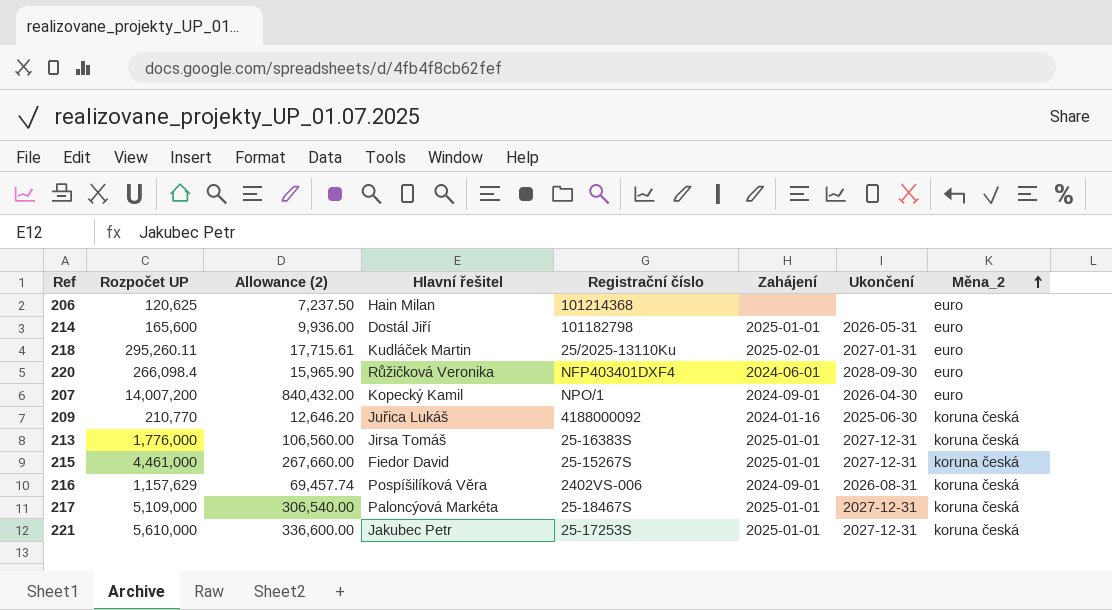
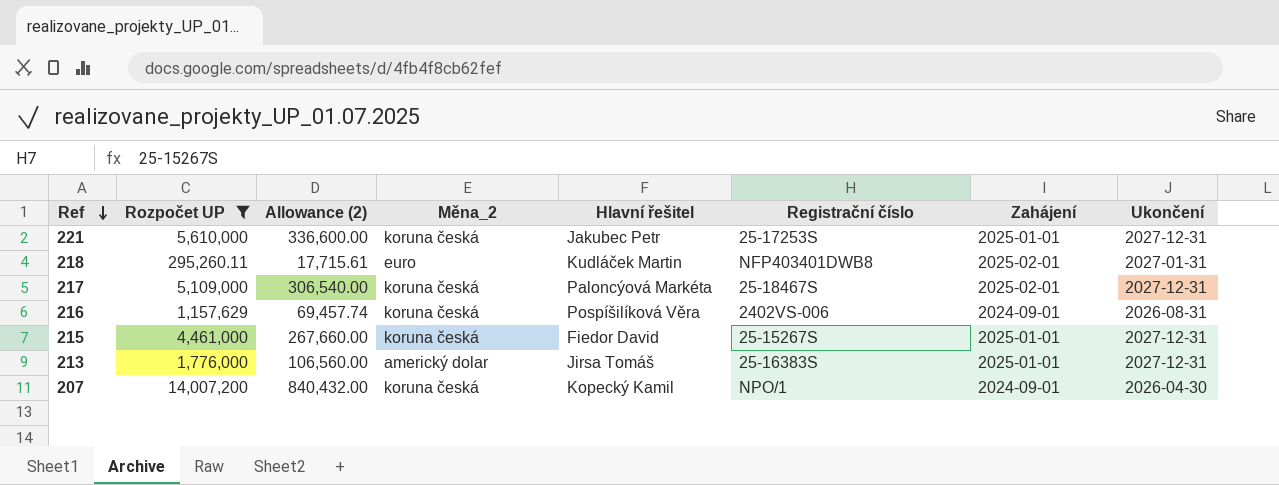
filter: none -> Rozpočet UP >= 295,260.11
row order: Měna_2 ascending -> Ref descending
column Měna_2 | position: 8 -> 4
218 | Registrační číslo: 25/2025-13110Ku -> NFP403401DWB8
217 | Zahájení: 2025-01-01 -> 2025-02-01
213 | Měna_2: koruna česká -> americký dolar
207 | Měna_2: euro -> koruna česká

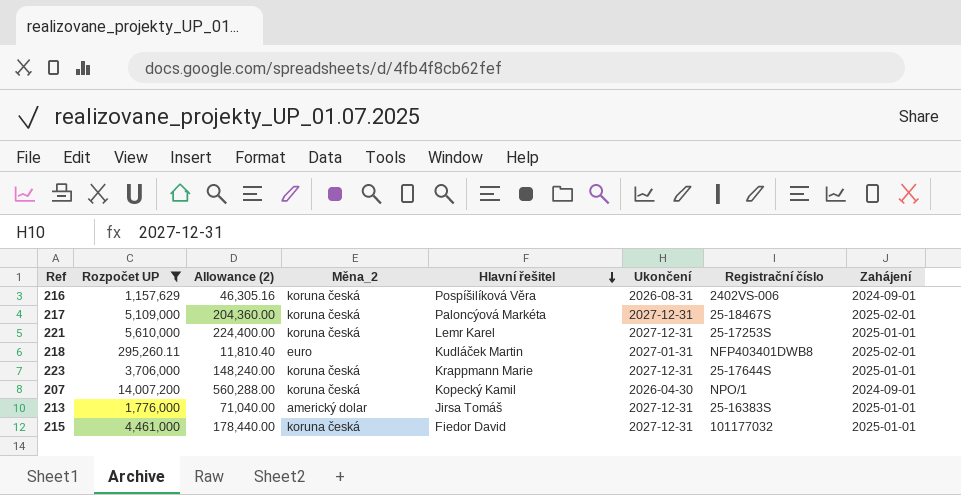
row order: Ref descending -> Hlavní řešitel descending
column Allowance (2) | formula: [Rozpočet UP] * 0.06 -> [Rozpočet UP] * 0.04
column Ukončení | position: 8 -> 6
221 | Hlavní řešitel: Jakubec Petr -> Lemr Karel
row 223: none -> 3,706,000 | 148,240.00 | koruna česká | Krappmann Marie | 2027-12-31 | 25-17644S | 2025-01-01
215 | Registrační číslo: 25-15267S -> 101177032

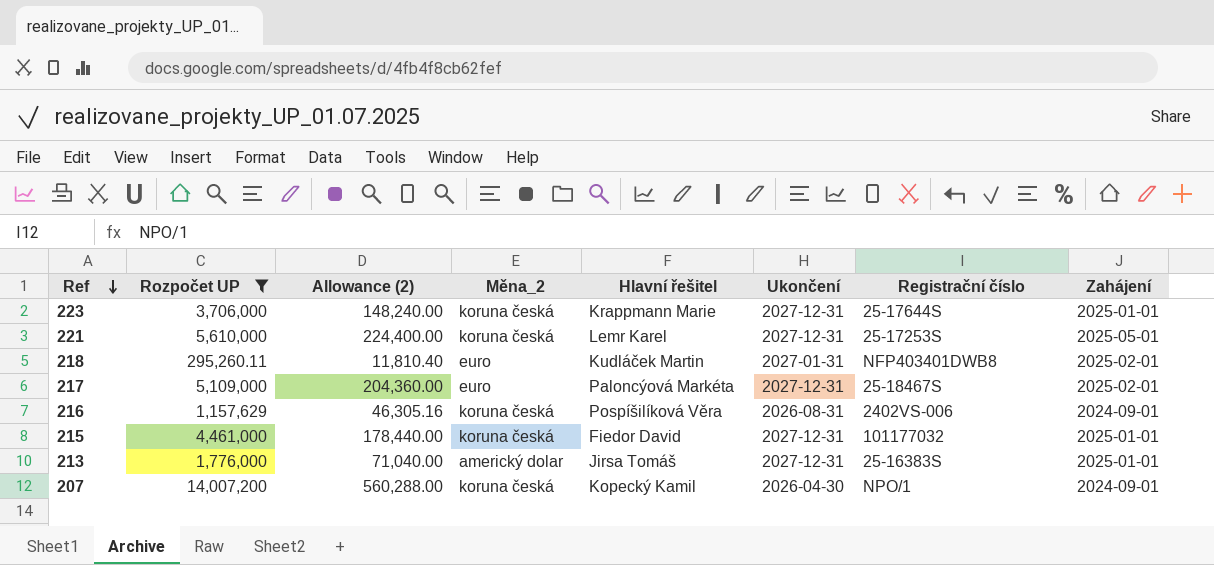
row order: Hlavní řešitel descending -> Ref descending
221 | Zahájení: 2025-01-01 -> 2025-05-01
217 | Měna_2: koruna česká -> euro

